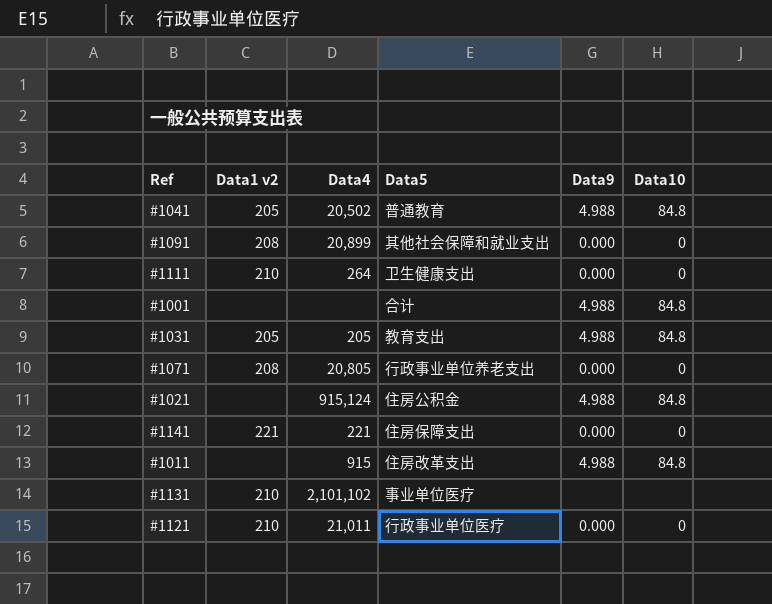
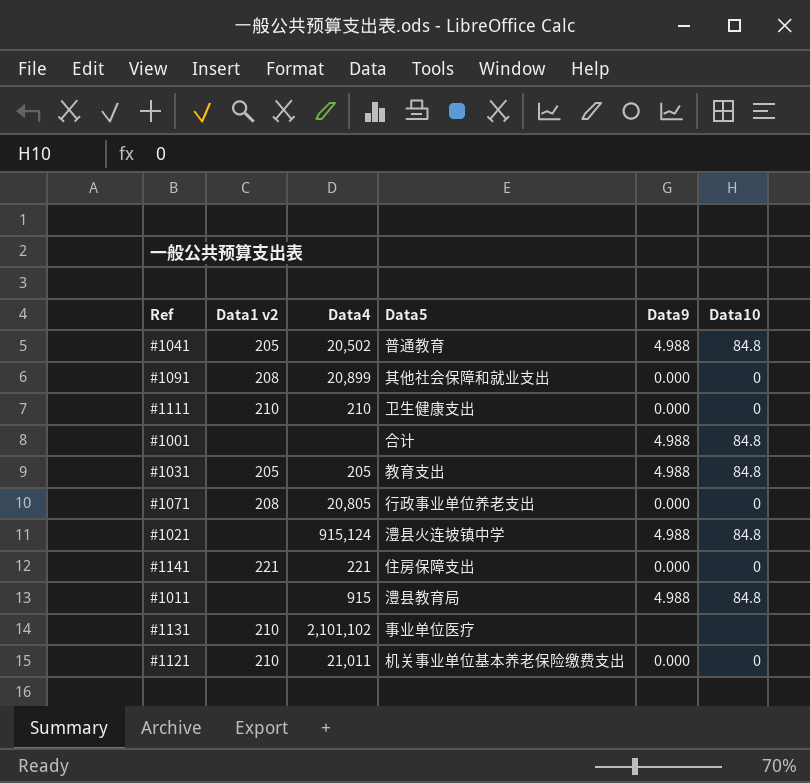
#1111 | Data4: 264 -> 210
#1021 | Data5: 住房公积金 -> 澧县火连坡镇中学
#1011 | Data5: 住房改革支出 -> 澧县教育局
#1121 | Data5: 行政事业单位医疗 -> 机关事业单位基本养老保险缴费支出

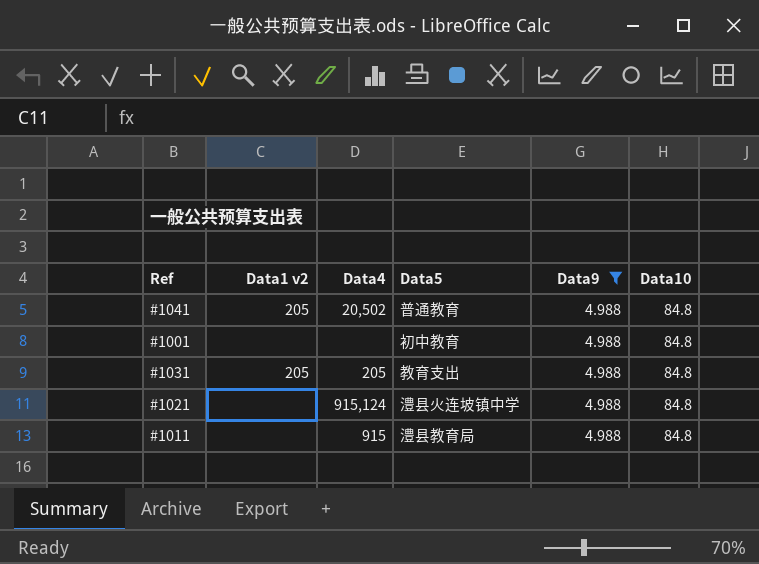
filter: none -> Data9 = 4.988
#1001 | Data5: 合计 -> 初中教育

